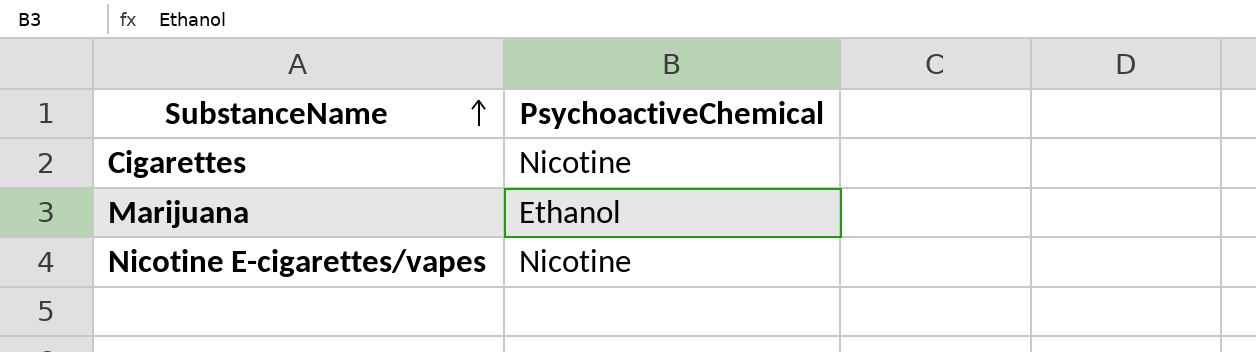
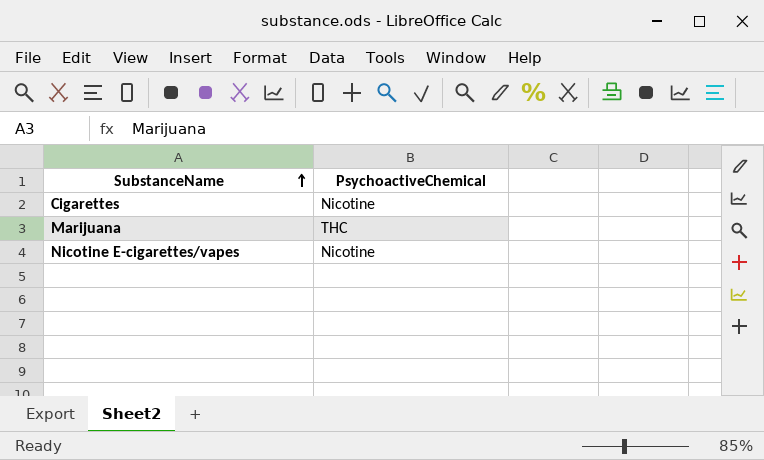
Marijuana | PsychoactiveChemical: Ethanol -> THC

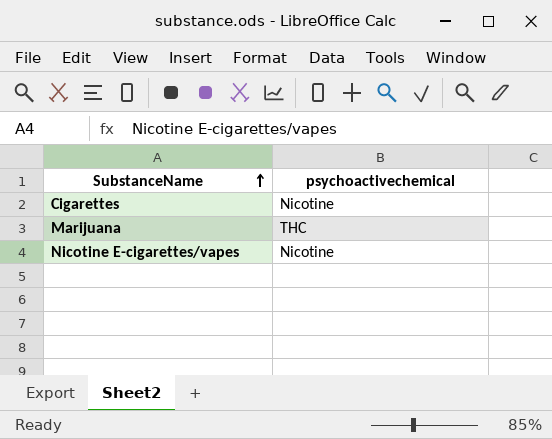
column name: PsychoactiveChemical -> psychoactivechemical

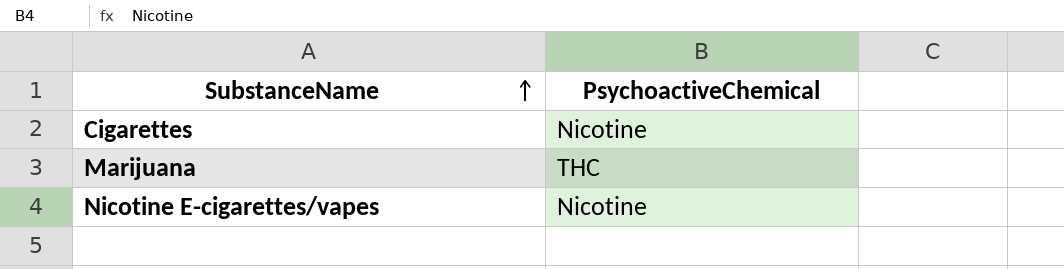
column name: psychoactivechemical -> PsychoactiveChemical

